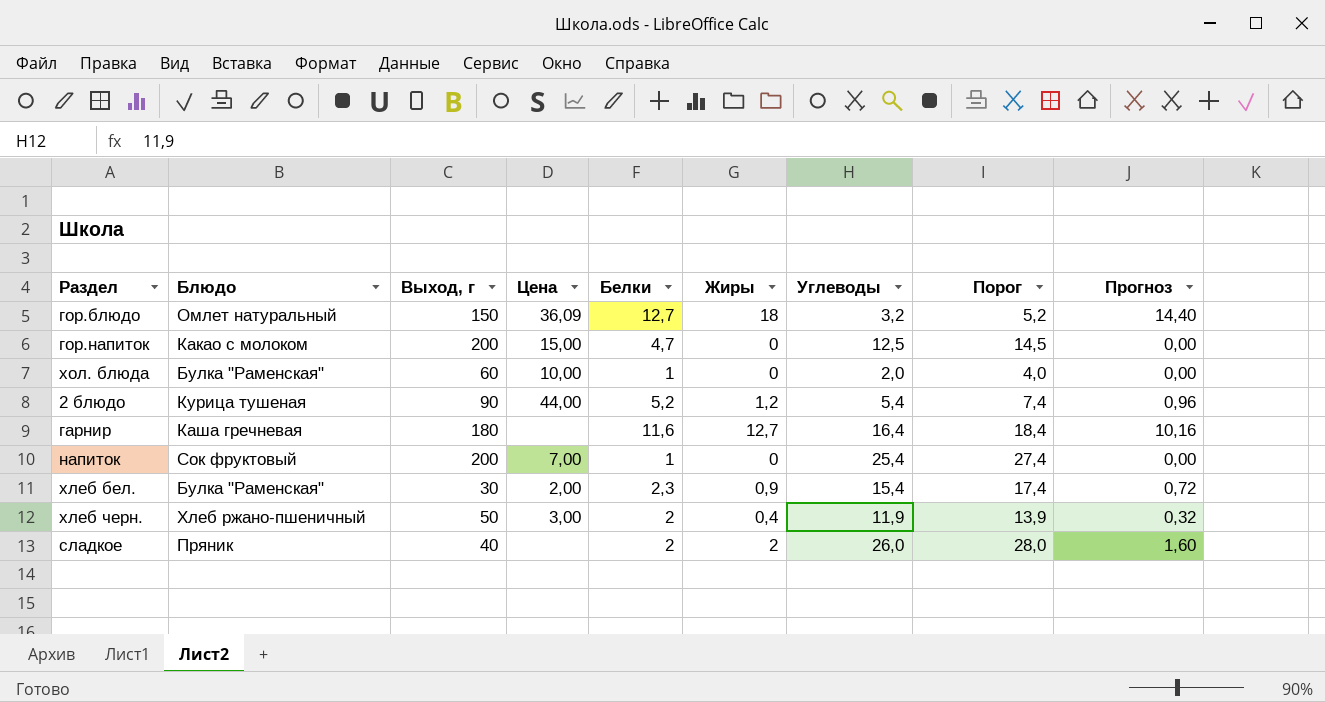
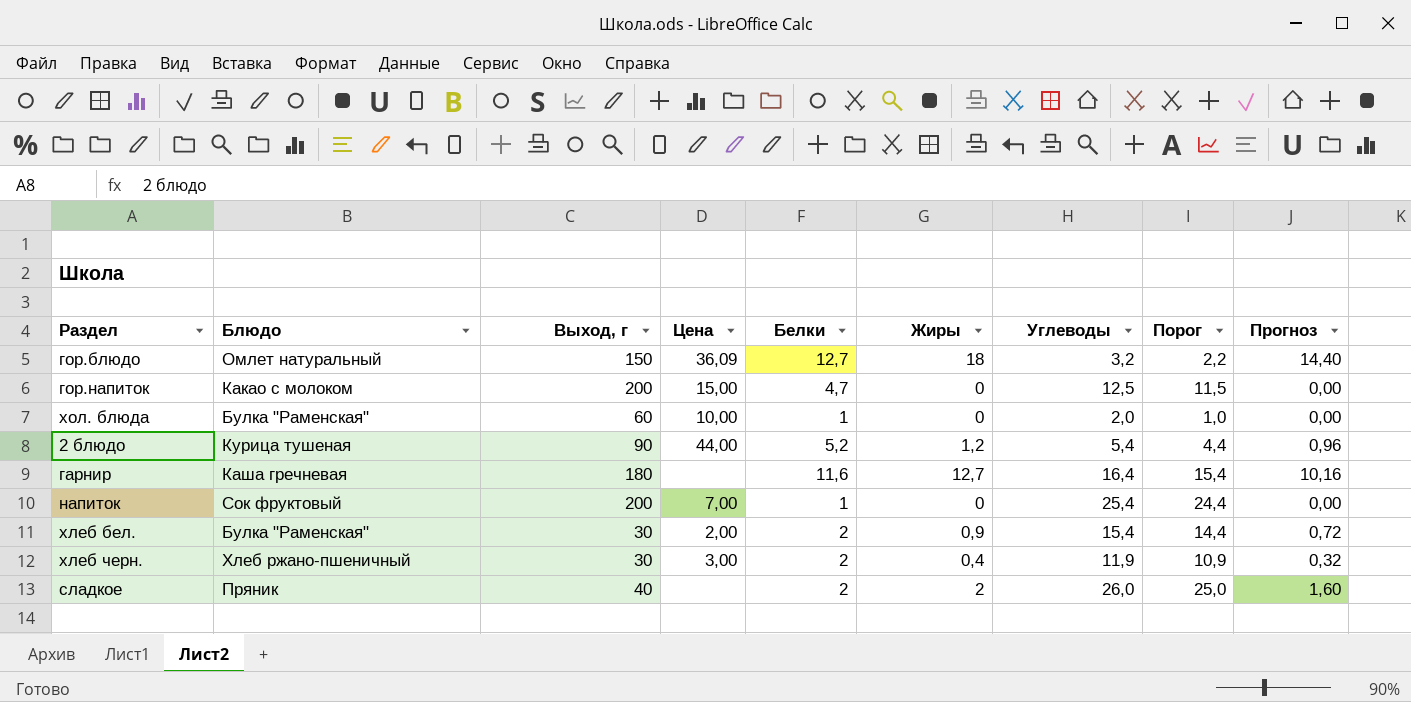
column Порог | formula: [Углеводы] + 2 -> [Углеводы] - 1
хлеб бел. | Белки: 2,3 -> 2
хлеб черн. | Выход, г: 50 -> 30

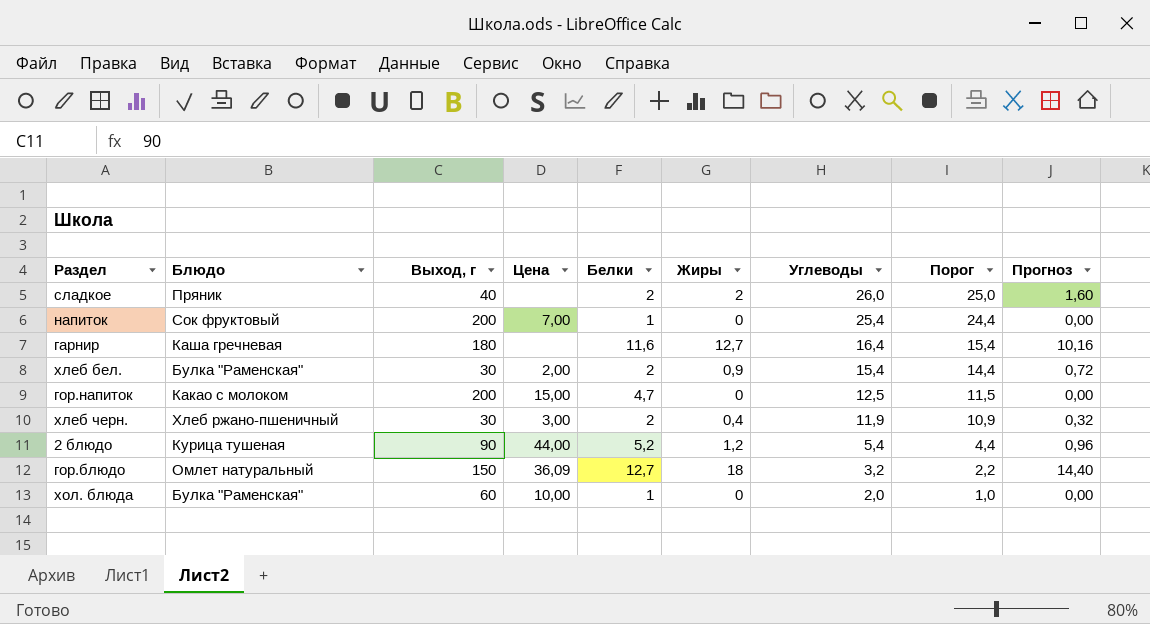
row order: none -> Углеводы descending

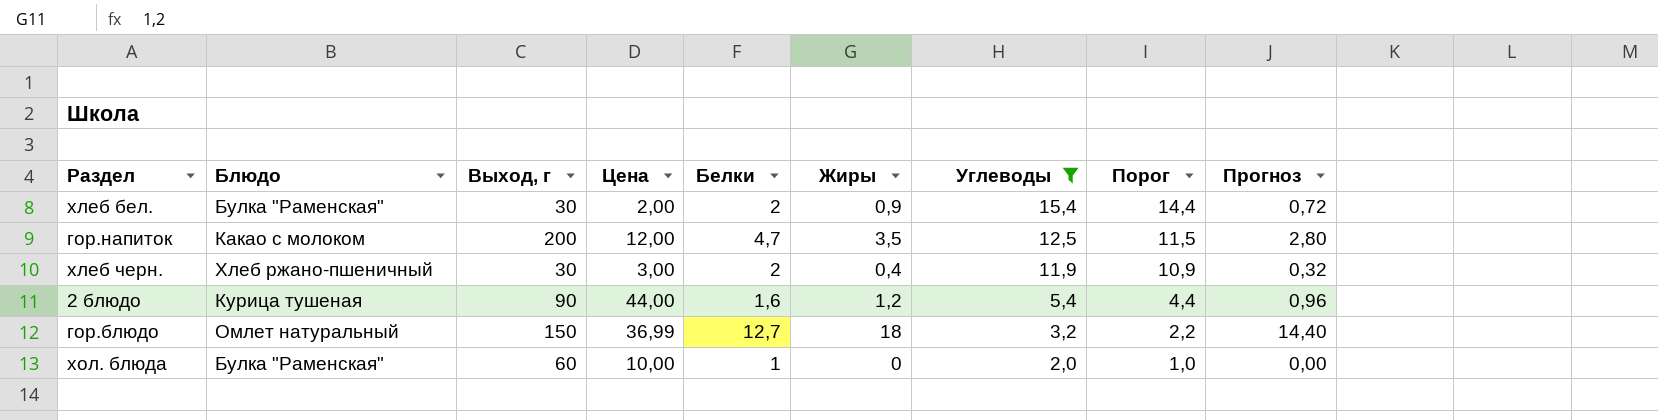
filter: none -> Углеводы <= 15,4
гор.напиток | Цена: 15,00 -> 12,00
гор.напиток | Жиры: 0 -> 3,5
гор.напиток | Прогноз: 0,00 -> 2,80
2 блюдо | Белки: 5,2 -> 1,6
гор.блюдо | Цена: 36,09 -> 36,99

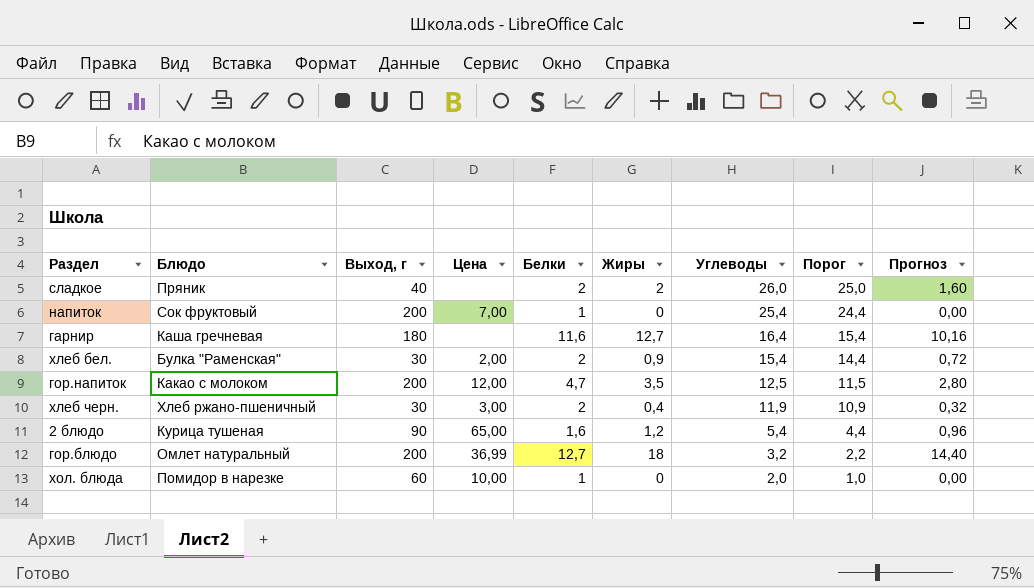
filter: Углеводы <= 15,4 -> none
2 блюдо | Цена: 44,00 -> 65,00
гор.блюдо | Выход, г: 150 -> 200
хол. блюда | Блюдо: Булка "Раменская" -> Помидор в нарезке

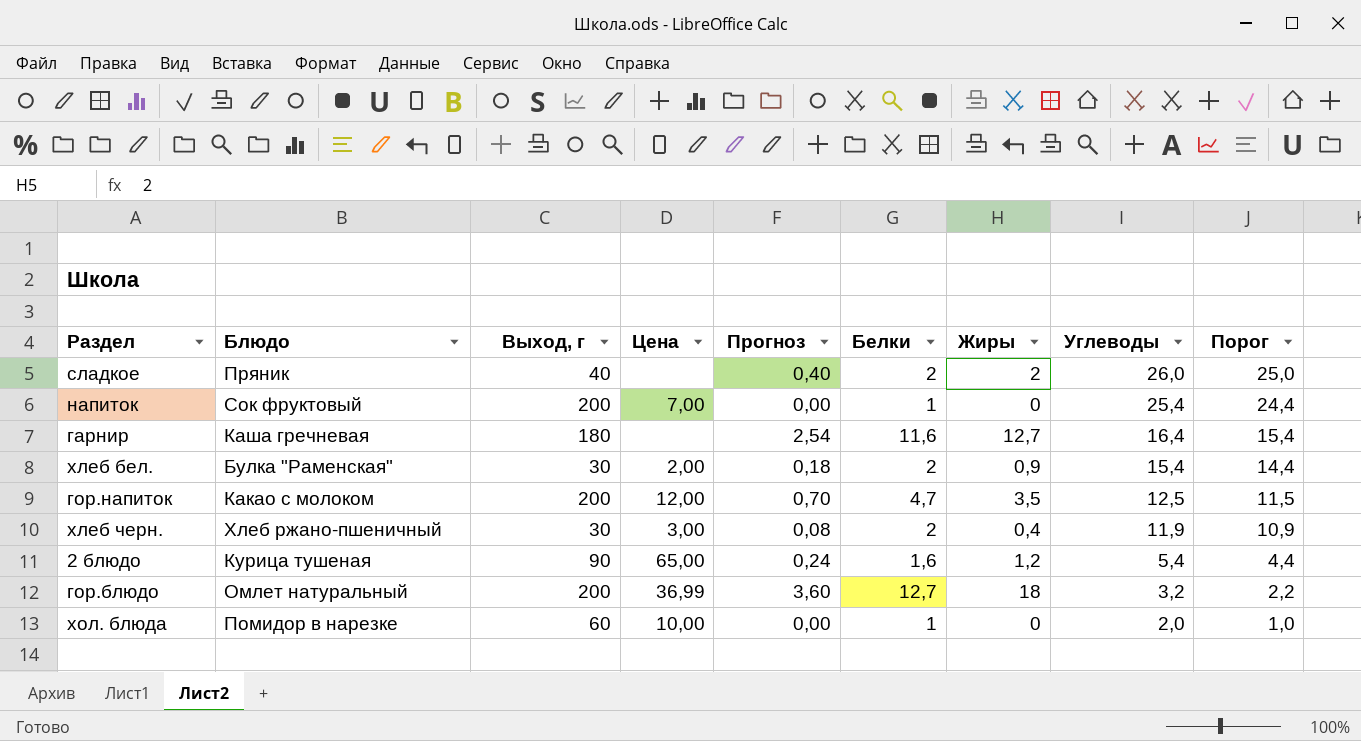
column Прогноз | formula: [Жиры] * 0,8 -> [Жиры] * 0,2
column Прогноз | position: 9 -> 5

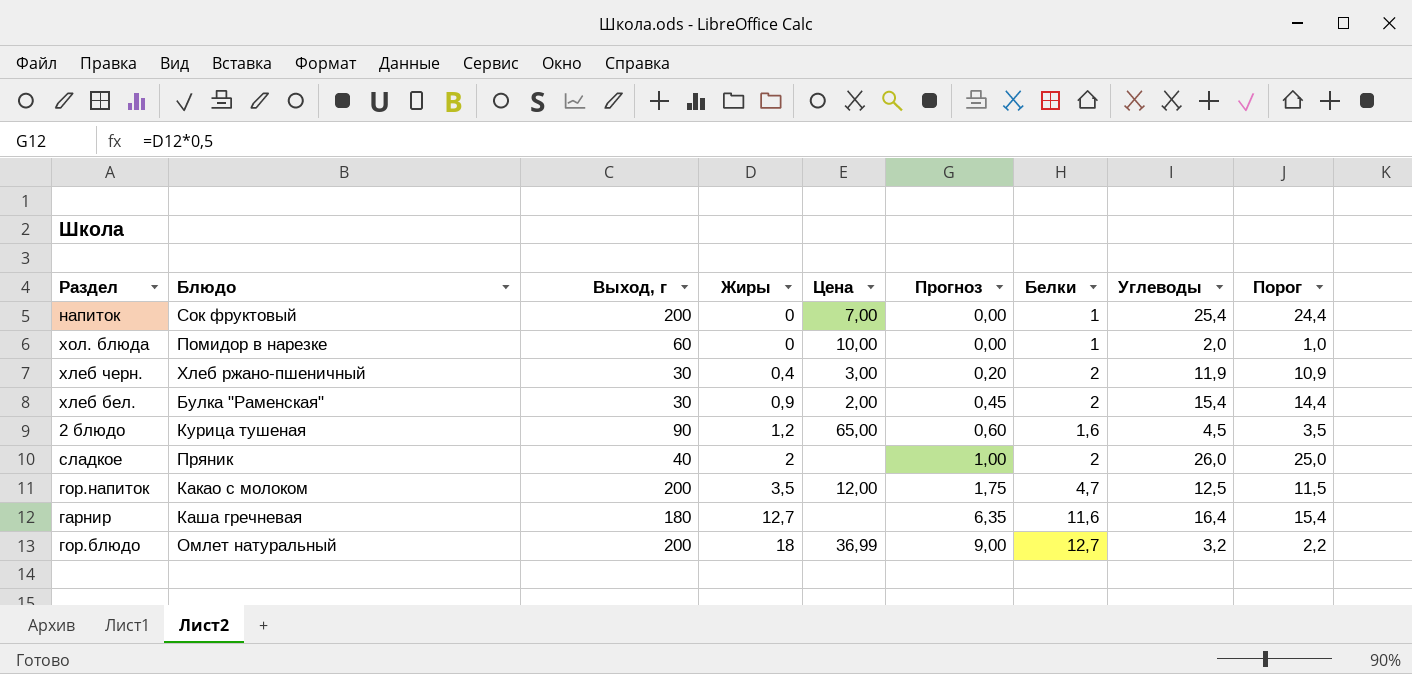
row order: Углеводы descending -> Жиры ascending
column Жиры | position: 7 -> 4
column Прогноз | formula: [Жиры] * 0,2 -> [Жиры] * 0,5
2 блюдо | Углеводы: 5,4 -> 4,5
2 блюдо | Порог: 4,4 -> 3,5

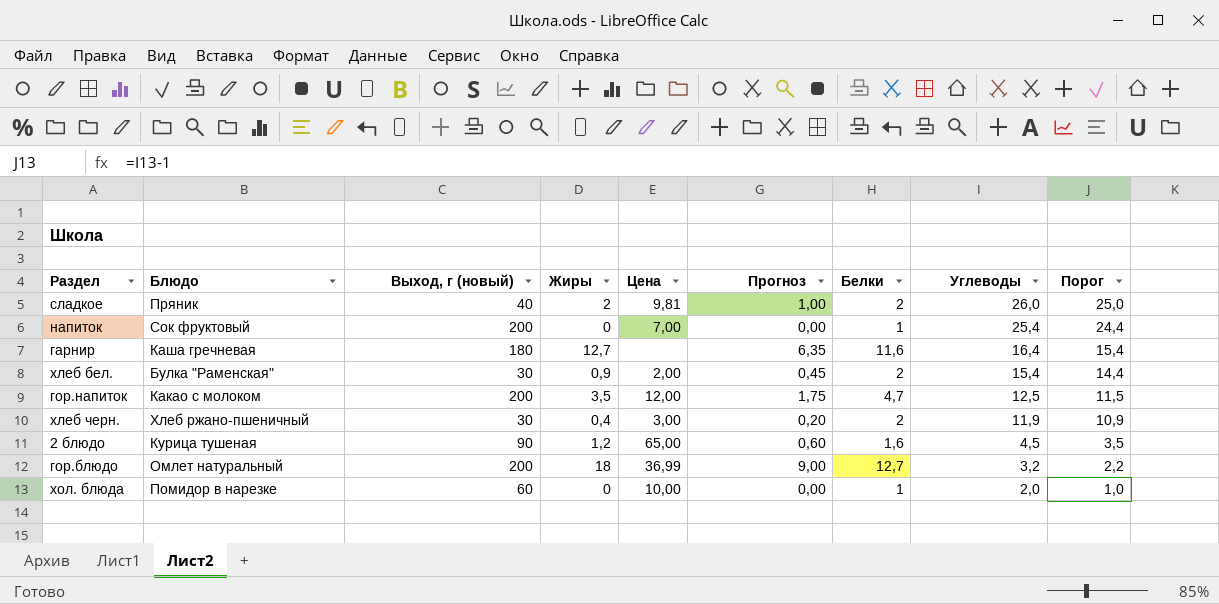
row order: Жиры ascending -> Углеводы descending
column name: Выход, г -> Выход, г (новый)
сладкое | Цена: none -> 9,81

